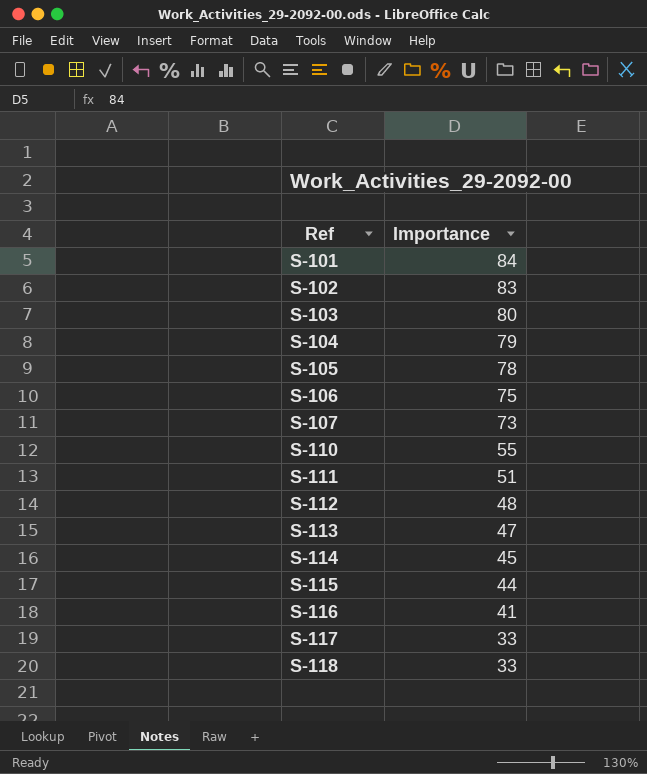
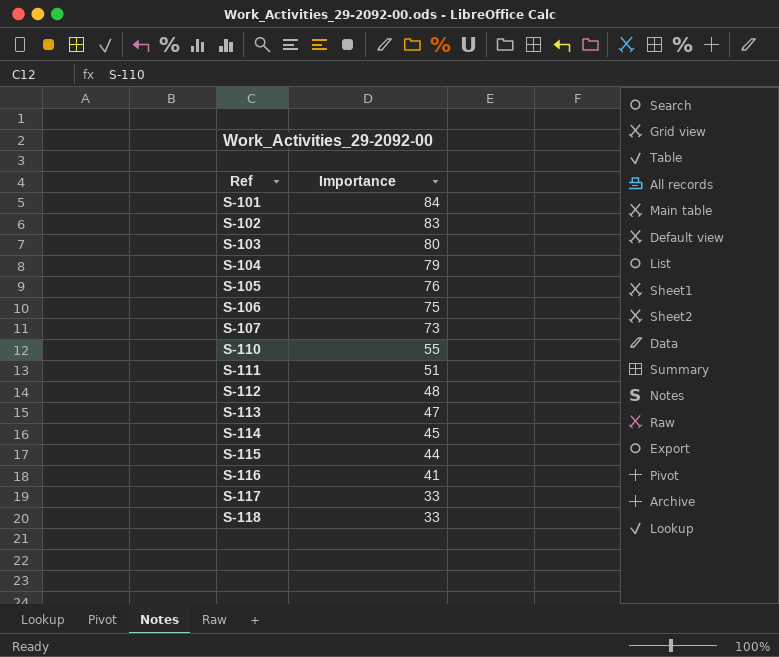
S-105 | Importance: 78 -> 76

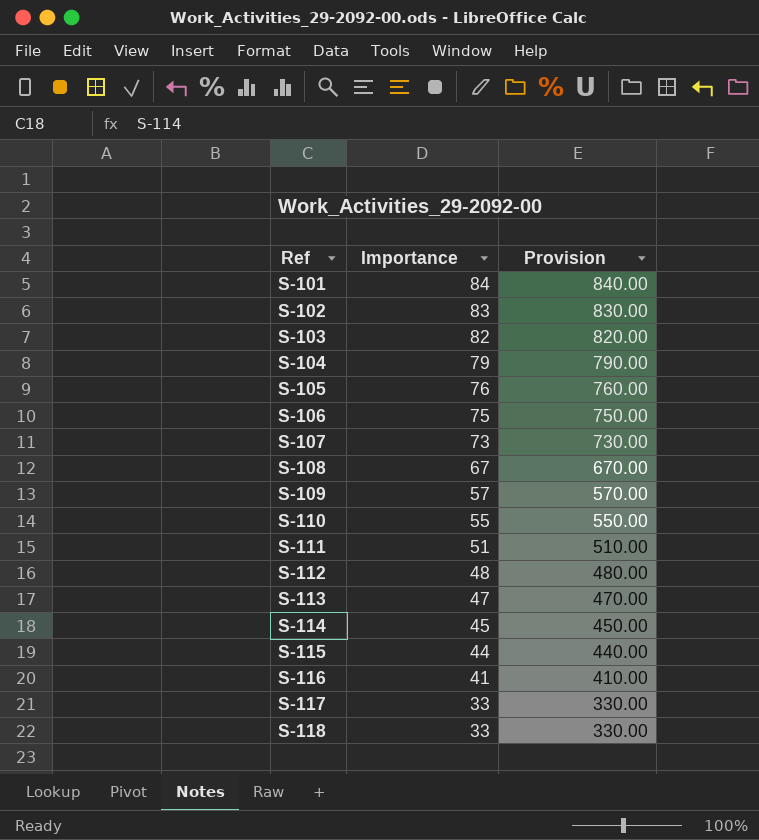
column Provision | formula: none -> [Importance] * 10
S-103 | Importance: 80 -> 82
row S-108: none -> 67 | 670.00
row S-109: none -> 57 | 570.00

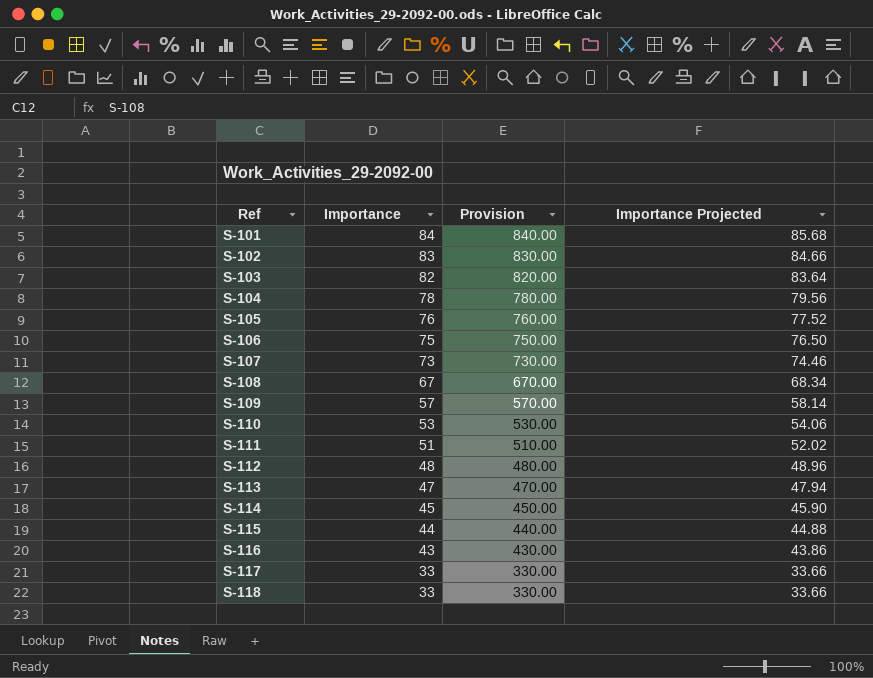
column Importance Projected | formula: none -> [Importance] * 1.02
S-104 | Importance: 79 -> 78
S-104 | Provision: 790.00 -> 780.00
S-110 | Importance: 55 -> 53
S-110 | Provision: 550.00 -> 530.00
S-116 | Importance: 41 -> 43
S-116 | Provision: 410.00 -> 430.00

